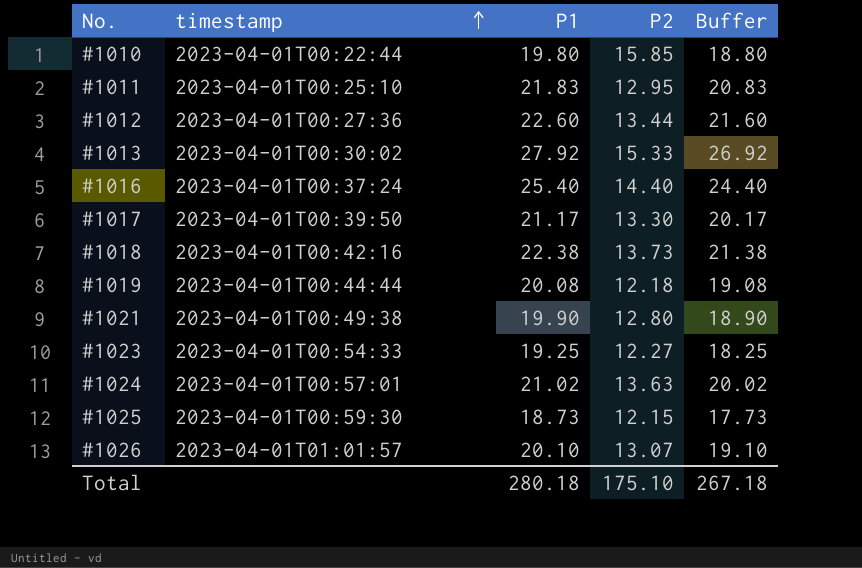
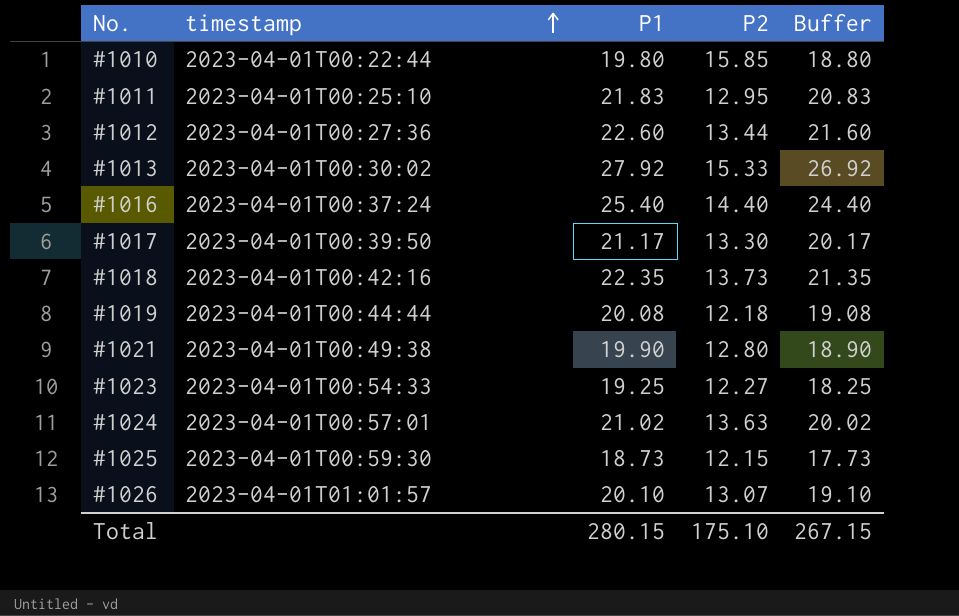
#1018 | P1: 22.38 -> 22.35
#1018 | Buffer: 21.38 -> 21.35
Total | P1: 280.18 -> 280.15
Total | Buffer: 267.18 -> 267.15

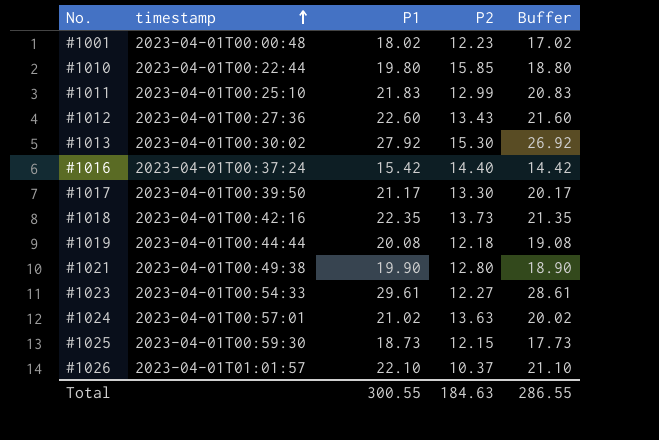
row #1001: none -> 2023-04-01T00:00:48 | 18.02 | 12.23 | 17.02
#1011 | P2: 12.95 -> 12.99
#1012 | P2: 13.44 -> 13.43
#1013 | P2: 15.33 -> 15.30
#1016 | P1: 25.40 -> 15.42
#1016 | Buffer: 24.40 -> 14.42
#1023 | P1: 19.25 -> 29.61
#1023 | Buffer: 18.25 -> 28.61
#1026 | P1: 20.10 -> 22.10
#1026 | P2: 13.07 -> 10.37
#1026 | Buffer: 19.10 -> 21.10
Total | P1: 280.15 -> 300.55
Total | P2: 175.10 -> 184.63
Total | Buffer: 267.15 -> 286.55

